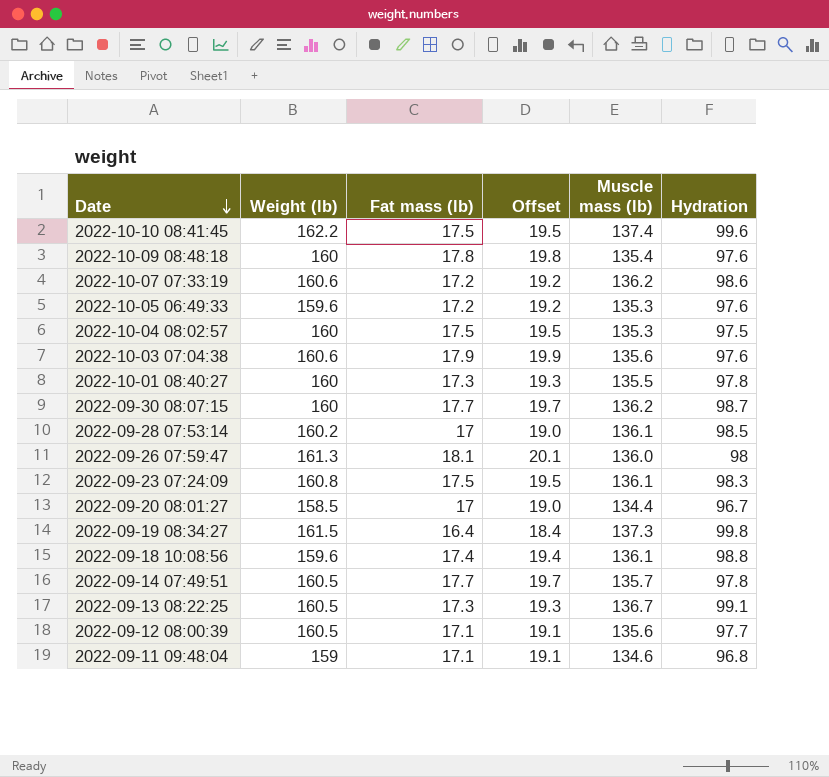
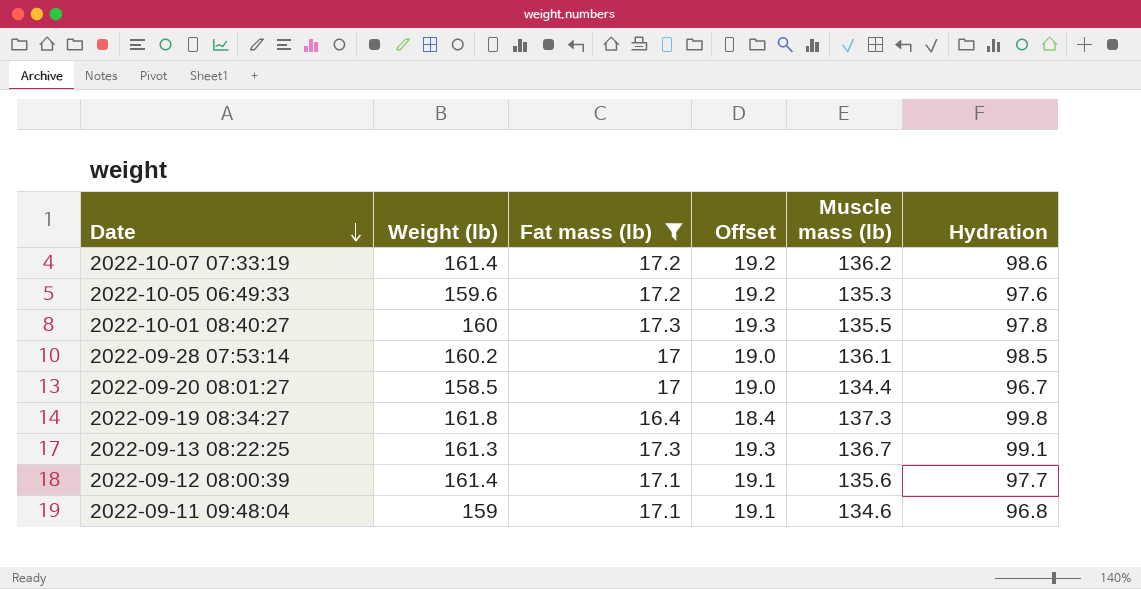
filter: none -> Fat mass (lb) <= 17.3
2022-10-07 07:33:19 | Weight (lb): 160.6 -> 161.4
2022-09-19 08:34:27 | Weight (lb): 161.5 -> 161.8
2022-09-13 08:22:25 | Weight (lb): 160.5 -> 161.3
2022-09-12 08:00:39 | Weight (lb): 160.5 -> 161.4

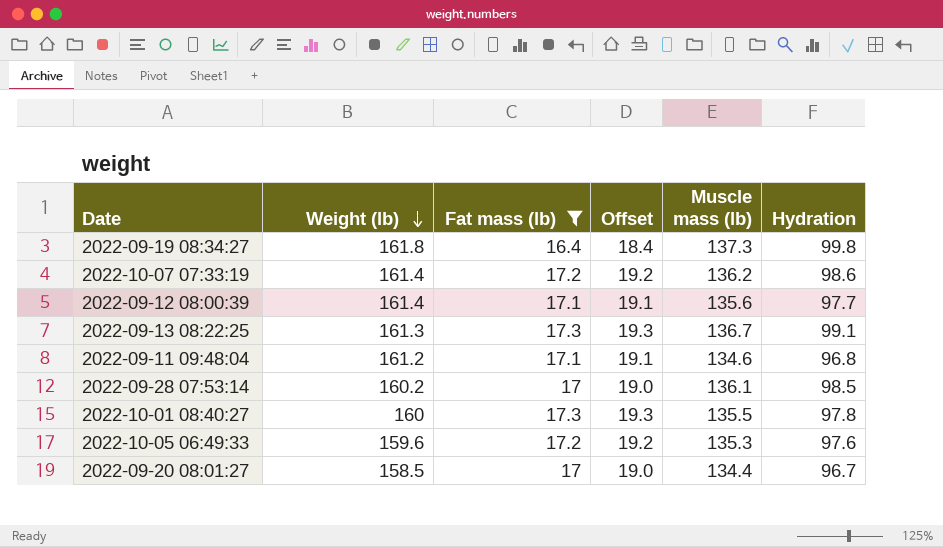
row order: Date descending -> Weight (lb) descending
2022-09-11 09:48:04 | Weight (lb): 159 -> 161.2

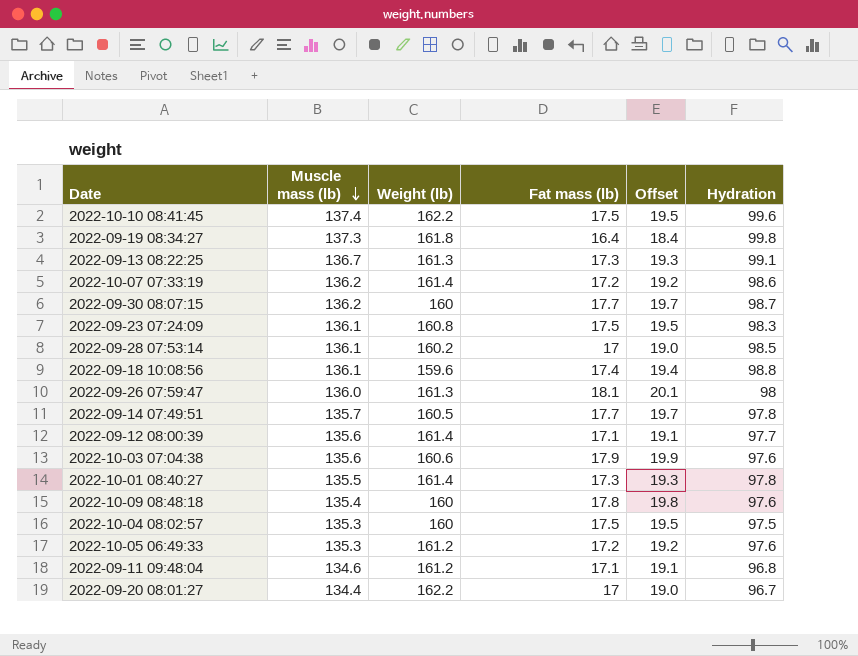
filter: Fat mass (lb) <= 17.3 -> none
row order: Weight (lb) descending -> Muscle mass (lb) descending
column Muscle mass (lb) | position: 5 -> 2
2022-10-01 08:40:27 | Weight (lb): 160 -> 161.4
2022-10-05 06:49:33 | Weight (lb): 159.6 -> 161.2
2022-09-20 08:01:27 | Weight (lb): 158.5 -> 162.2

